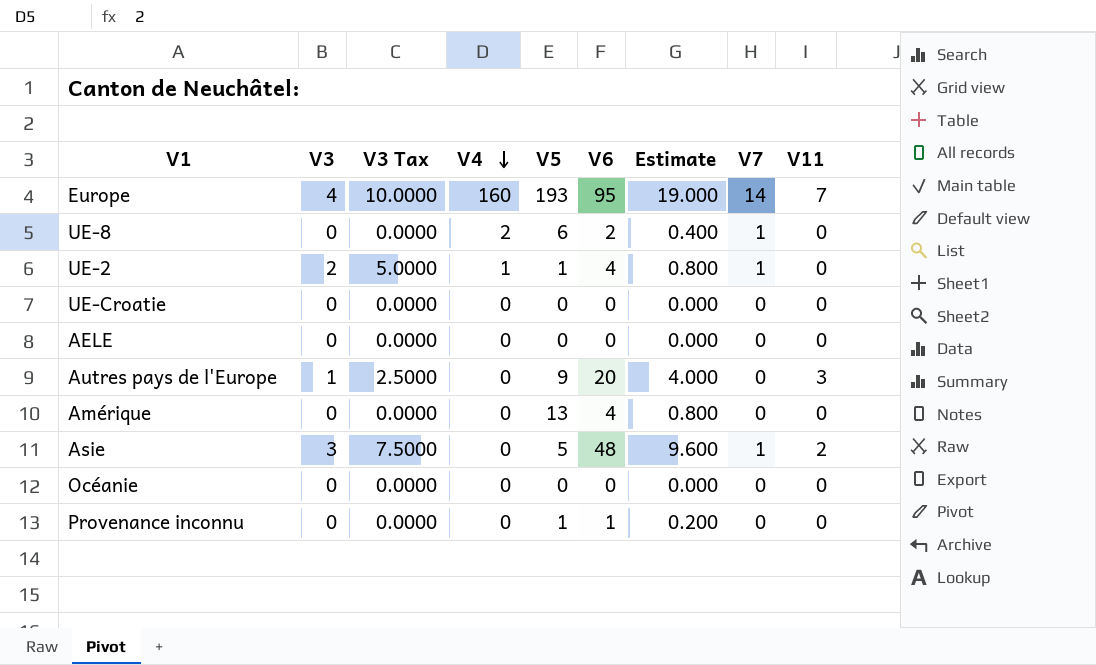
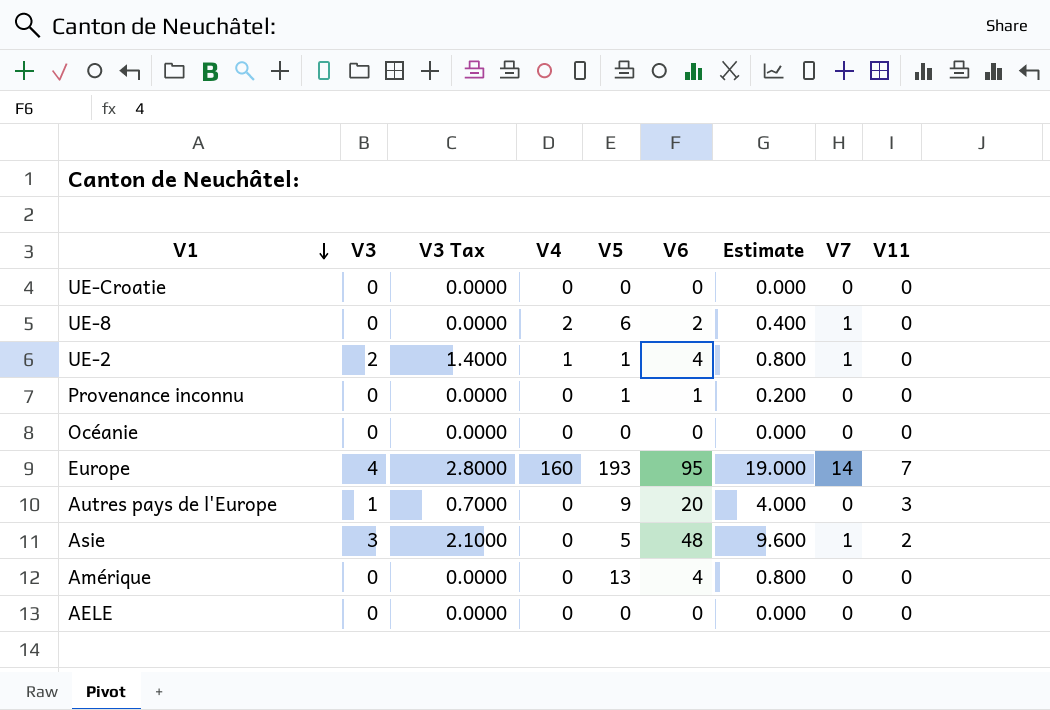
row order: V4 descending -> V1 descending
column V3 Tax | formula: [V3] * 2.5 -> [V3] * 0.7

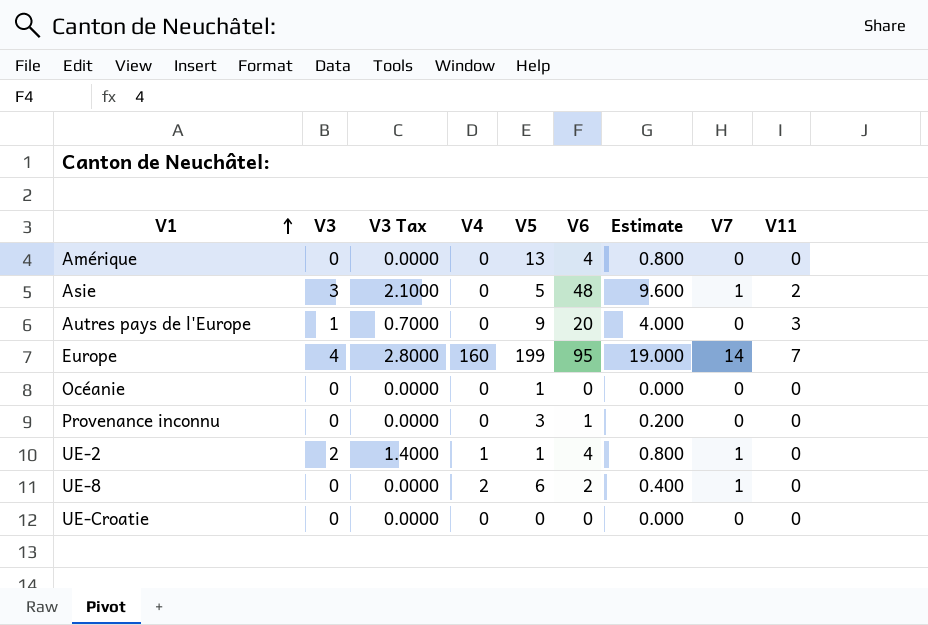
row order: V1 descending -> V1 ascending
row AELE: 0 | 0.0000 | 0 | 0 | 0 | 0.000 | 0 | 0 -> none
Europe | V5: 193 -> 199
Océanie | V5: 0 -> 1
Provenance inconnu | V5: 1 -> 3

